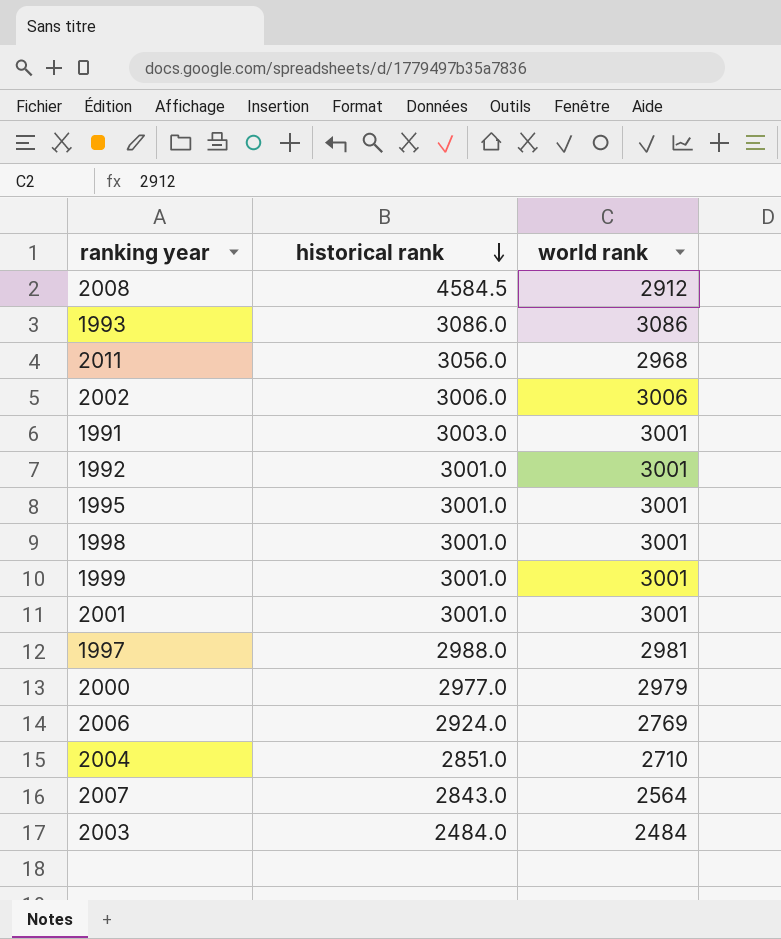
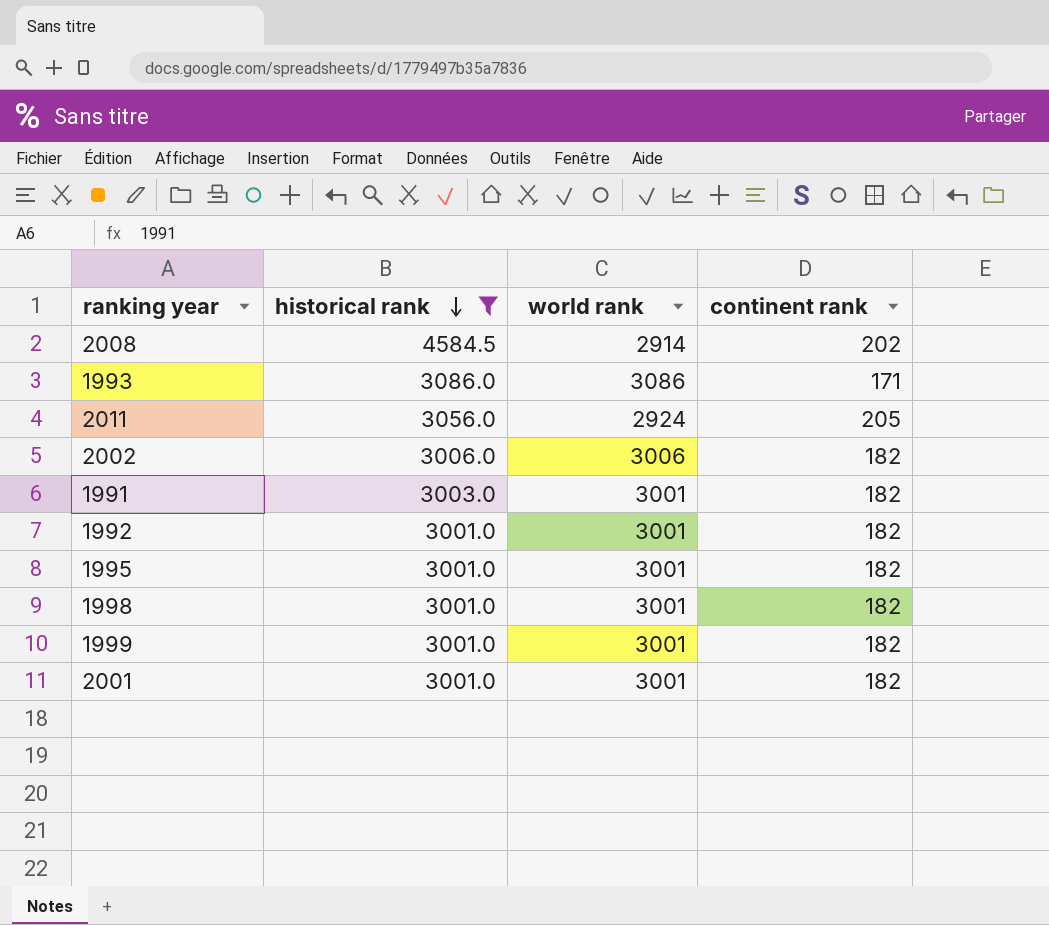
filter: none -> historical rank >= 3001.0
column continent rank | position: none -> 4
2008 | world rank: 2912 -> 2914
2011 | world rank: 2968 -> 2924

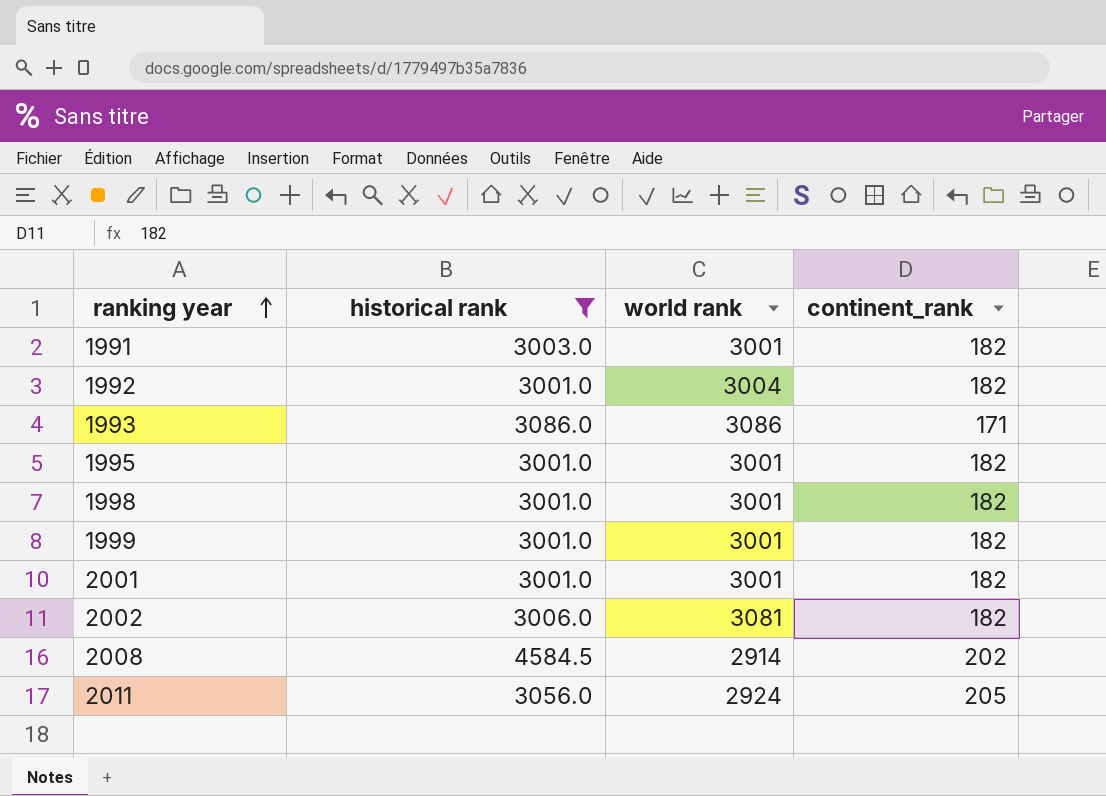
row order: historical rank descending -> ranking year ascending
column name: continent rank -> continent_rank
1992 | world rank: 3001 -> 3004
2002 | world rank: 3006 -> 3081

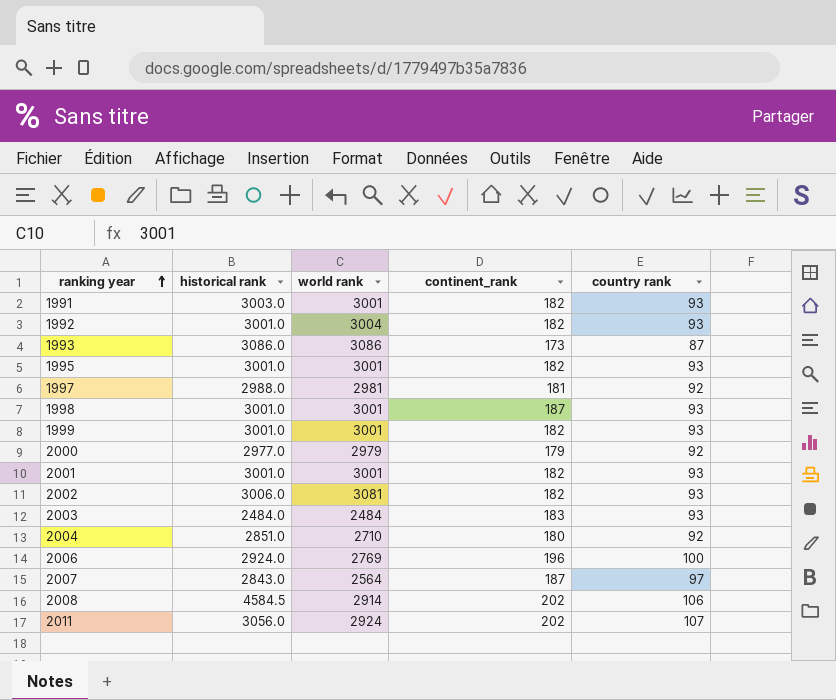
filter: historical rank >= 3001.0 -> none
column country rank | position: none -> 5
1993 | continent_rank: 171 -> 173
1998 | continent_rank: 182 -> 187
2011 | continent_rank: 205 -> 202

